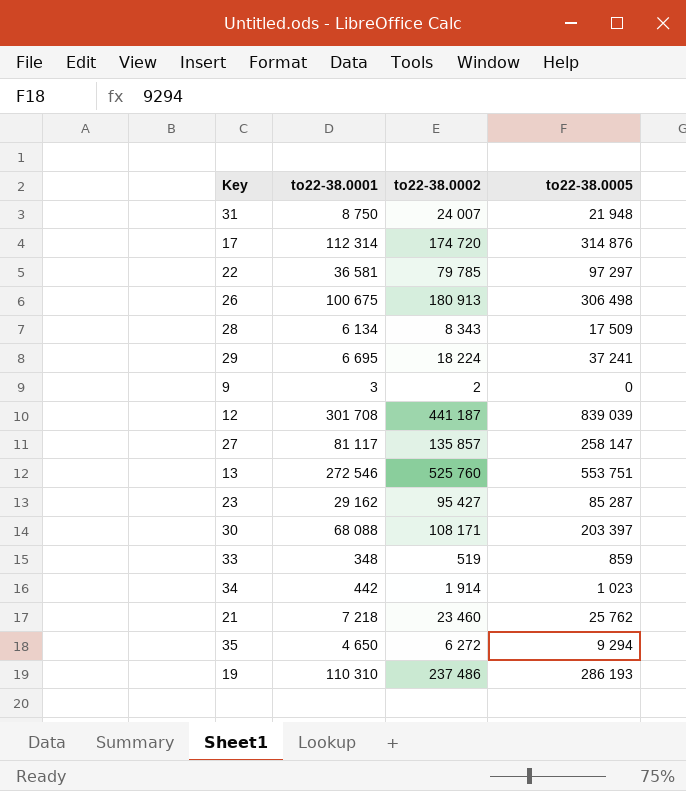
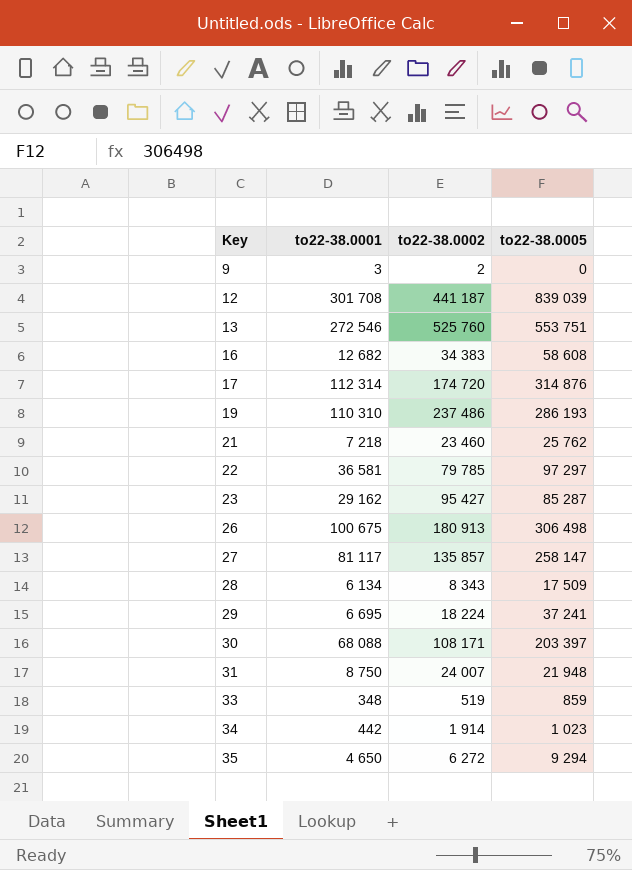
row order: none -> Key ascending
row 16: none -> 12 682 | 34 383 | 58 608

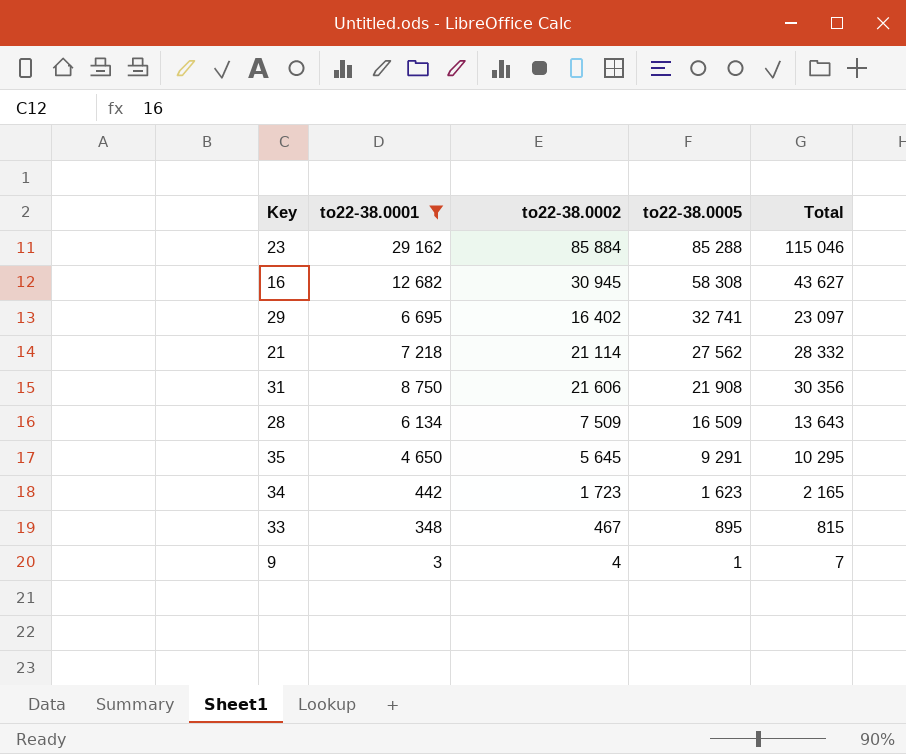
filter: none -> to22-38.0001 <= 29 162
row order: Key ascending -> to22-38.0005 descending
column Total | formula: none -> [to22-38.0001] + [to22-38.0002]
23 | to22-38.0002: 95 427 -> 85 884
23 | to22-38.0005: 85 287 -> 85 288
16 | to22-38.0002: 34 383 -> 30 945
16 | to22-38.0005: 58 608 -> 58 308
29 | to22-38.0002: 18 224 -> 16 402
29 | to22-38.0005: 37 241 -> 32 741
21 | to22-38.0002: 23 460 -> 21 114
21 | to22-38.0005: 25 762 -> 27 562
31 | to22-38.0002: 24 007 -> 21 606
31 | to22-38.0005: 21 948 -> 21 908
28 | to22-38.0002: 8 343 -> 7 509
28 | to22-38.0005: 17 509 -> 16 509
35 | to22-38.0002: 6 272 -> 5 645
35 | to22-38.0005: 9 294 -> 9 291
34 | to22-38.0002: 1 914 -> 1 723
34 | to22-38.0005: 1 023 -> 1 623
33 | to22-38.0002: 519 -> 467
33 | to22-38.0005: 859 -> 895
9 | to22-38.0002: 2 -> 4
9 | to22-38.0005: 0 -> 1

